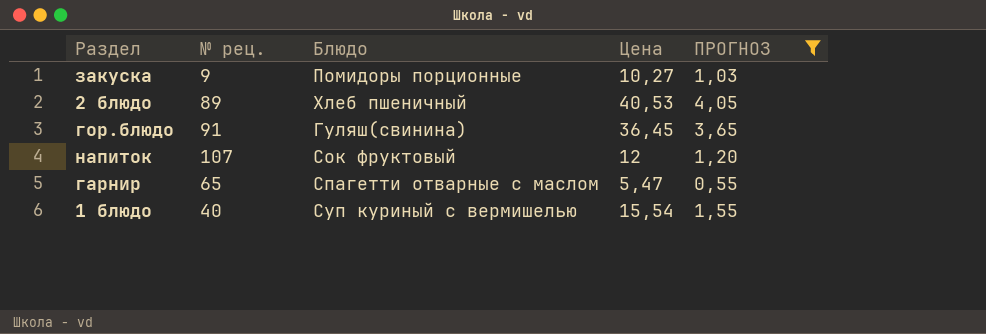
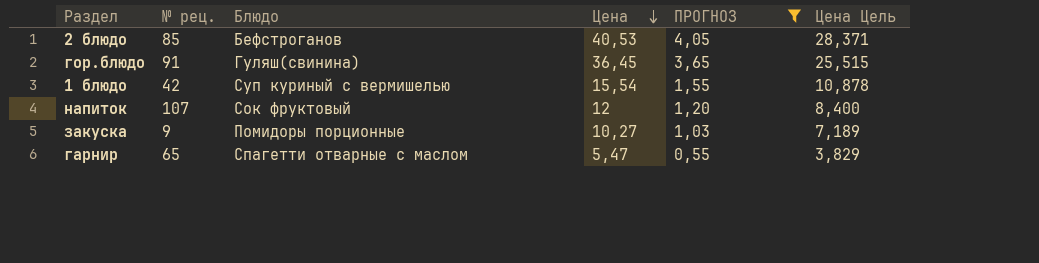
row order: none -> Цена descending
column Цена Цель | formula: none -> [Цена] * 0,7
2 блюдо | № рец.: 89 -> 85
2 блюдо | Блюдо: Хлеб пшеничный -> Бефстроганов
1 блюдо | № рец.: 40 -> 42

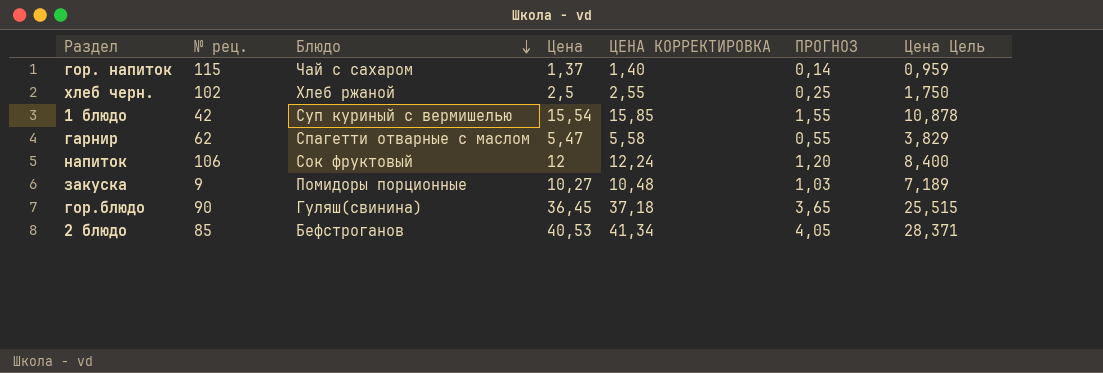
filter: ПРОГНОЗ >= 0,55 -> none
row order: Цена descending -> Блюдо descending
column ЦЕНА КОРРЕКТИРОВКА | formula: none -> [Цена] * 1,02
гарнир | № рец.: 65 -> 62
напиток | № рец.: 107 -> 106
гор.блюдо | № рец.: 91 -> 90

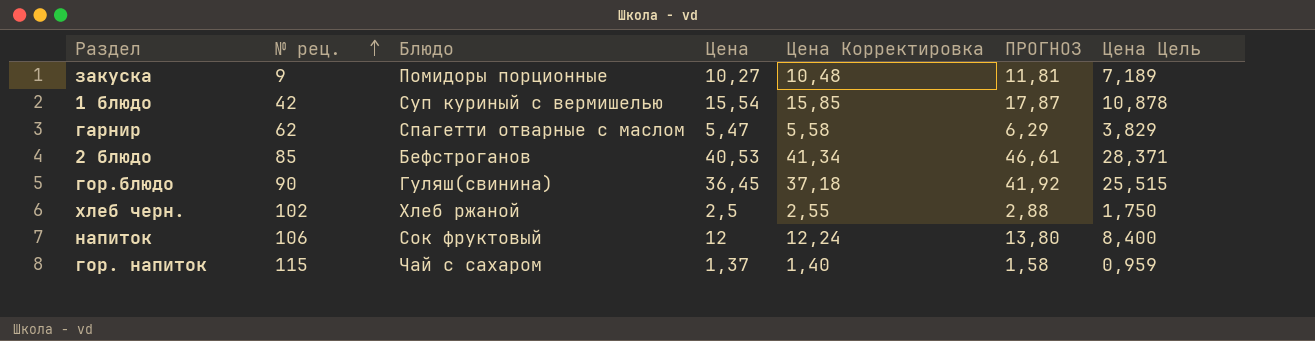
row order: Блюдо descending -> № рец. ascending
column name: ЦЕНА КОРРЕКТИРОВКА -> Цена Корректировка
column ПРОГНОЗ | formula: [Цена] * 0,1 -> [Цена] * 1,15

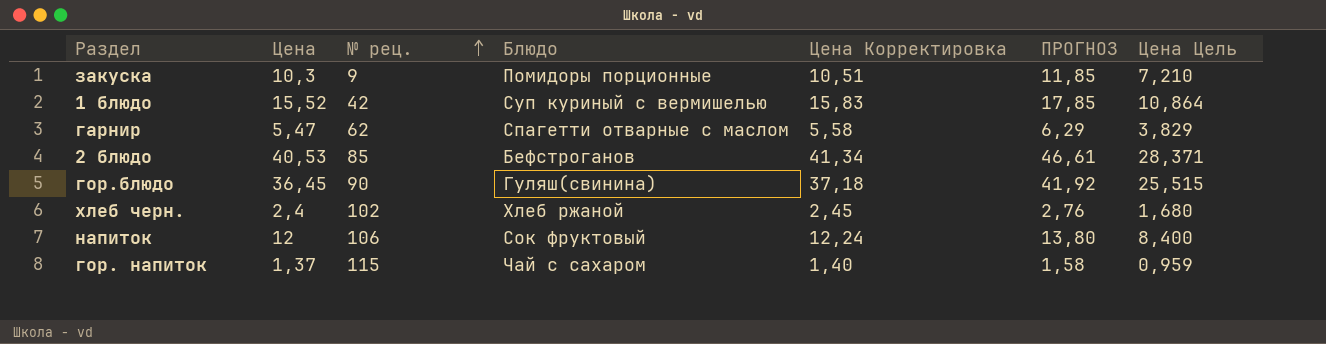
column Цена | position: 4 -> 2
закуска | Цена: 10,27 -> 10,3
закуска | Цена Корректировка: 10,48 -> 10,51
закуска | ПРОГНОЗ: 11,81 -> 11,85
закуска | Цена Цель: 7,189 -> 7,210
1 блюдо | Цена: 15,54 -> 15,52
1 блюдо | Цена Корректировка: 15,85 -> 15,83
1 блюдо | ПРОГНОЗ: 17,87 -> 17,85
1 блюдо | Цена Цель: 10,878 -> 10,864
хлеб черн. | Цена: 2,5 -> 2,4
хлеб черн. | Цена Корректировка: 2,55 -> 2,45
хлеб черн. | ПРОГНОЗ: 2,88 -> 2,76
хлеб черн. | Цена Цель: 1,750 -> 1,680

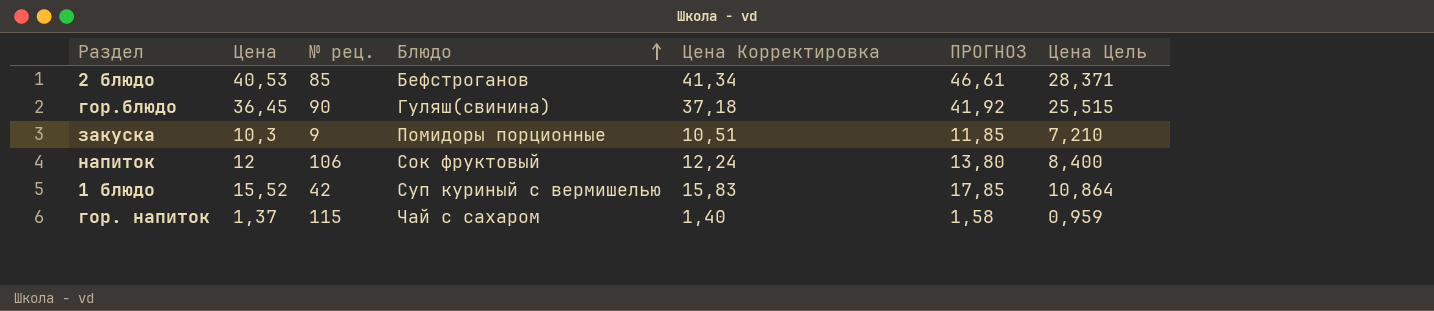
row order: № рец. ascending -> Блюдо ascending
row гарнир: 5,47 | 62 | Спагетти отварные с маслом | 5,58 | 6,29 | 3,829 -> none
row хлеб черн.: 2,4 | 102 | Хлеб ржаной | 2,45 | 2,76 | 1,680 -> none

